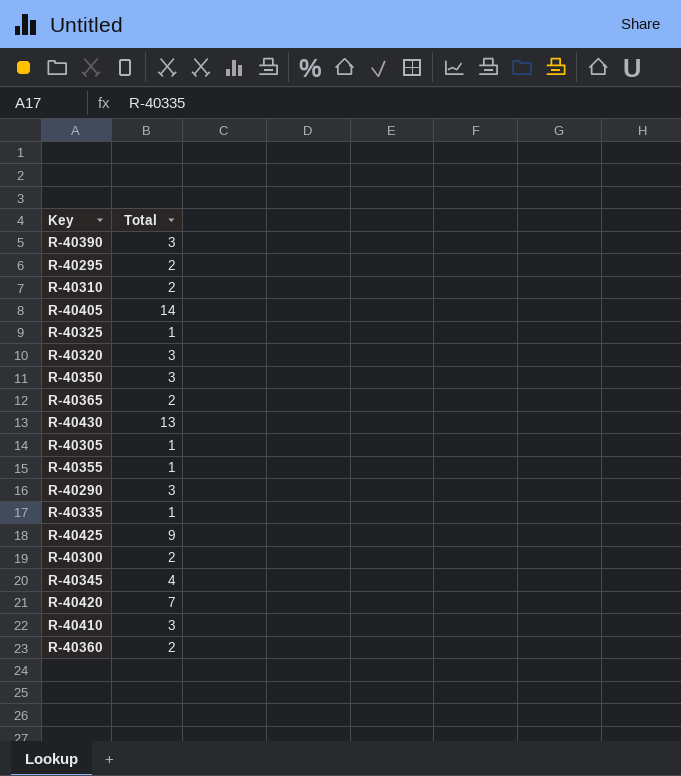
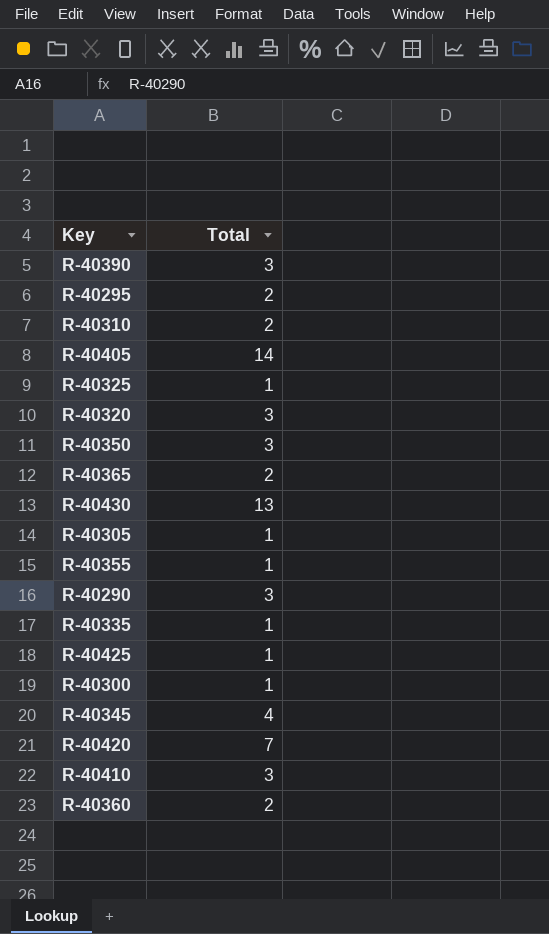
R-40425 | Total: 9 -> 1
R-40300 | Total: 2 -> 1

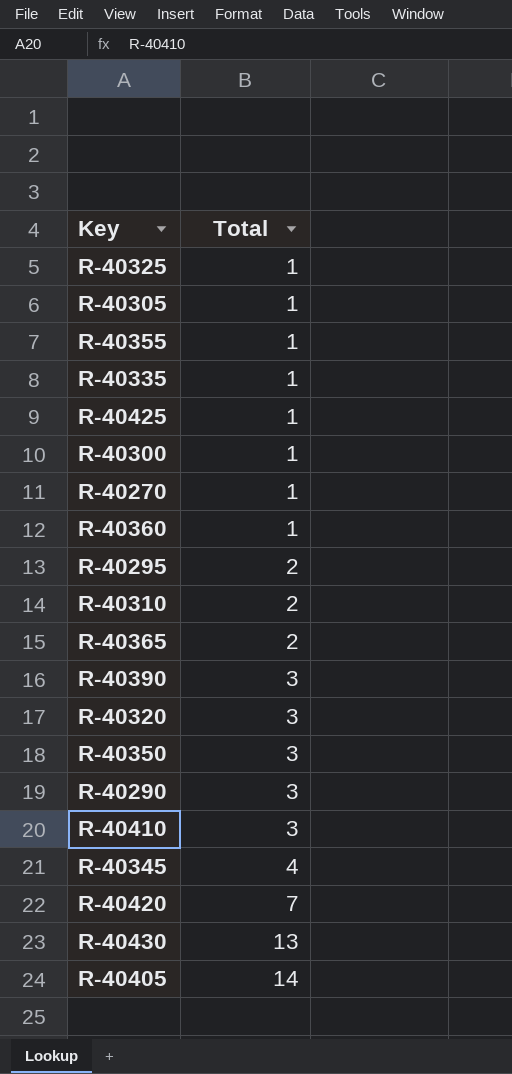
row order: none -> Total ascending
row R-40270: none -> 1
R-40360 | Total: 2 -> 1

